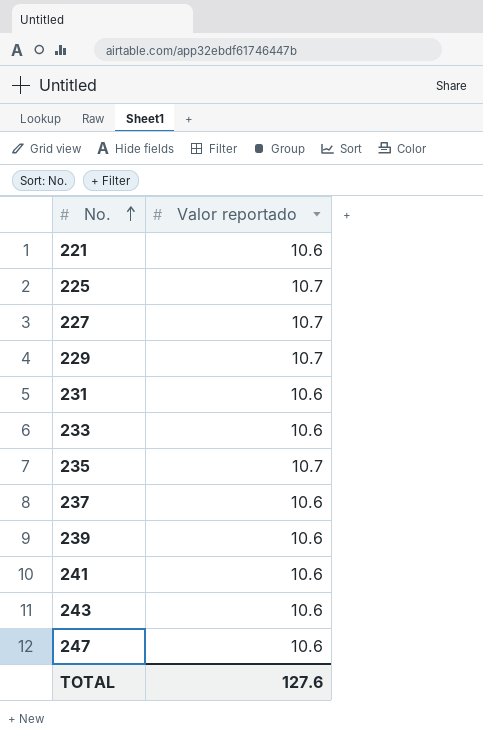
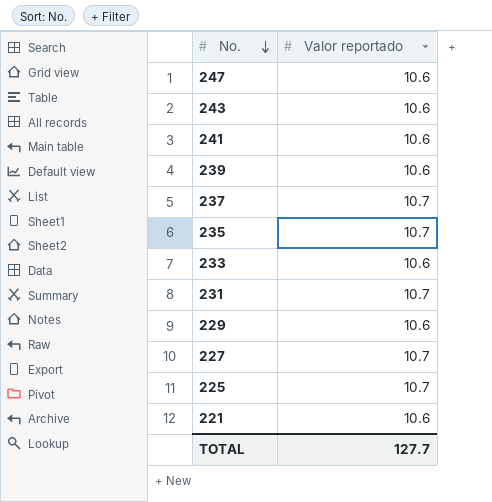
row order: No. ascending -> No. descending
237 | Valor reportado: 10.6 -> 10.7
231 | Valor reportado: 10.6 -> 10.7
229 | Valor reportado: 10.7 -> 10.6
TOTAL | Valor reportado: 127.6 -> 127.7

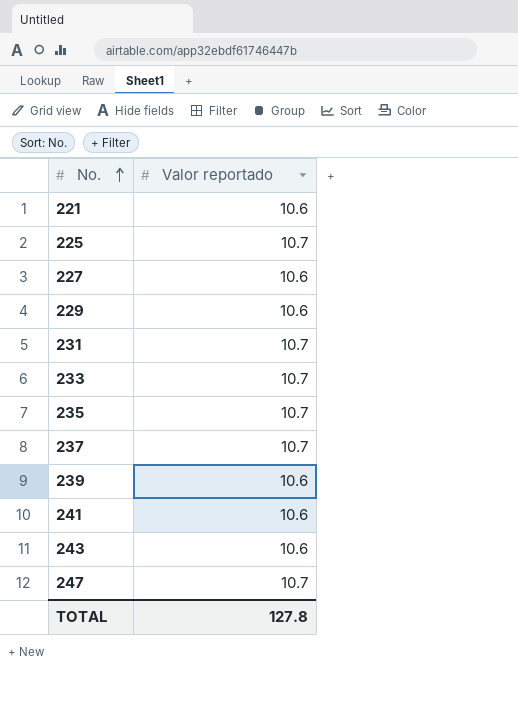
row order: No. descending -> No. ascending
227 | Valor reportado: 10.7 -> 10.6
233 | Valor reportado: 10.6 -> 10.7
247 | Valor reportado: 10.6 -> 10.7
TOTAL | Valor reportado: 127.7 -> 127.8

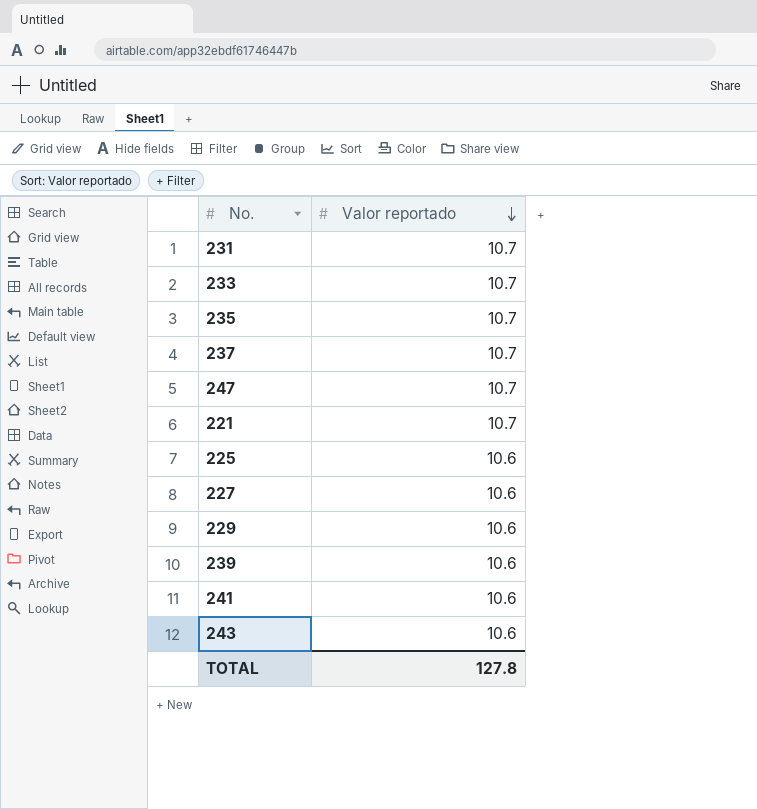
row order: No. ascending -> Valor reportado descending
221 | Valor reportado: 10.6 -> 10.7
225 | Valor reportado: 10.7 -> 10.6

